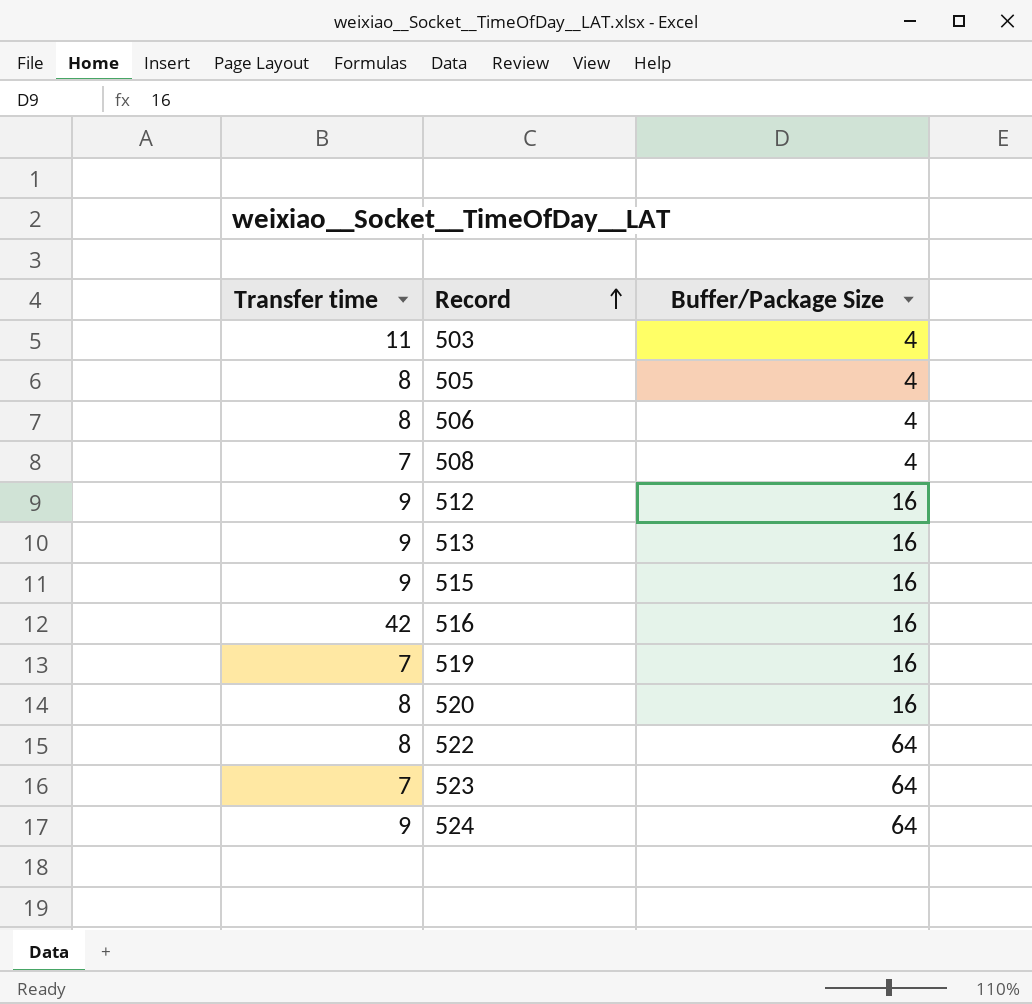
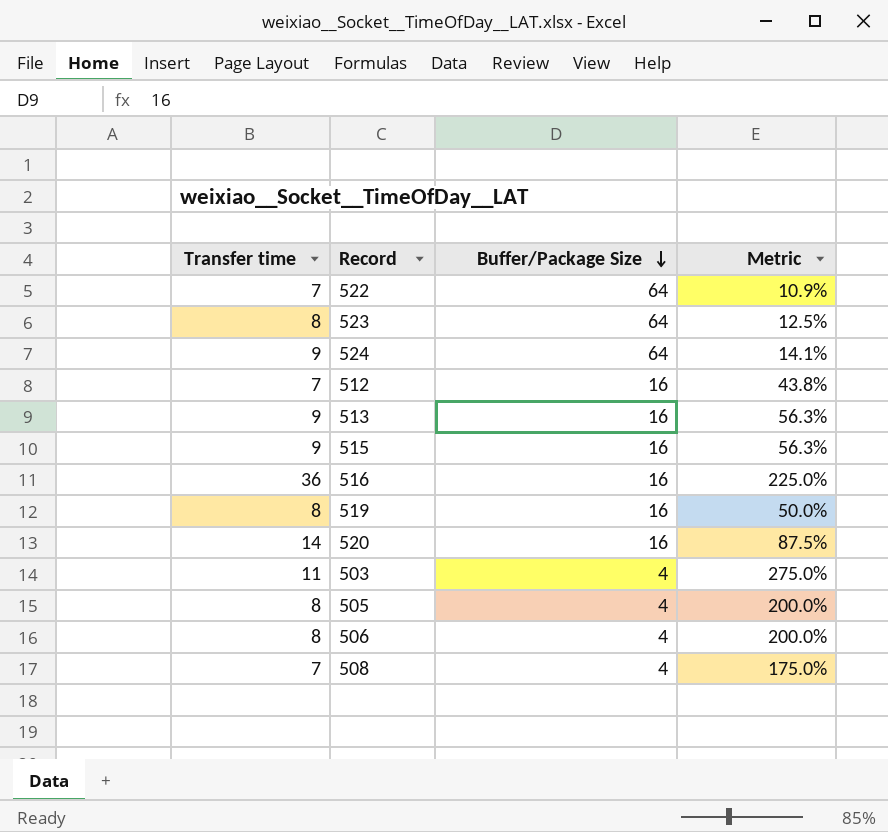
row order: Record ascending -> Buffer/Package Size descending
column Metric | formula: none -> [Transfer time] / [Buffer/Package Size]
522 | Transfer time: 8 -> 7
523 | Transfer time: 7 -> 8
512 | Transfer time: 9 -> 7
516 | Transfer time: 42 -> 36
519 | Transfer time: 7 -> 8
520 | Transfer time: 8 -> 14

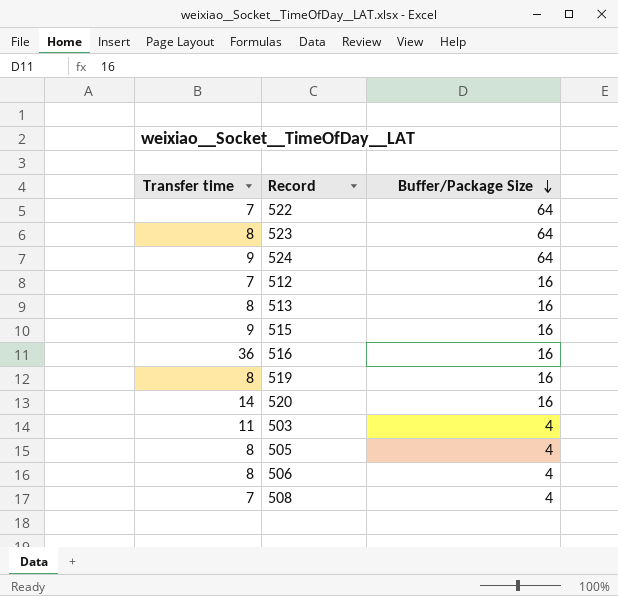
column Metric | formula: [Transfer time] / [Buffer/Package Size] -> none
513 | Transfer time: 9 -> 8

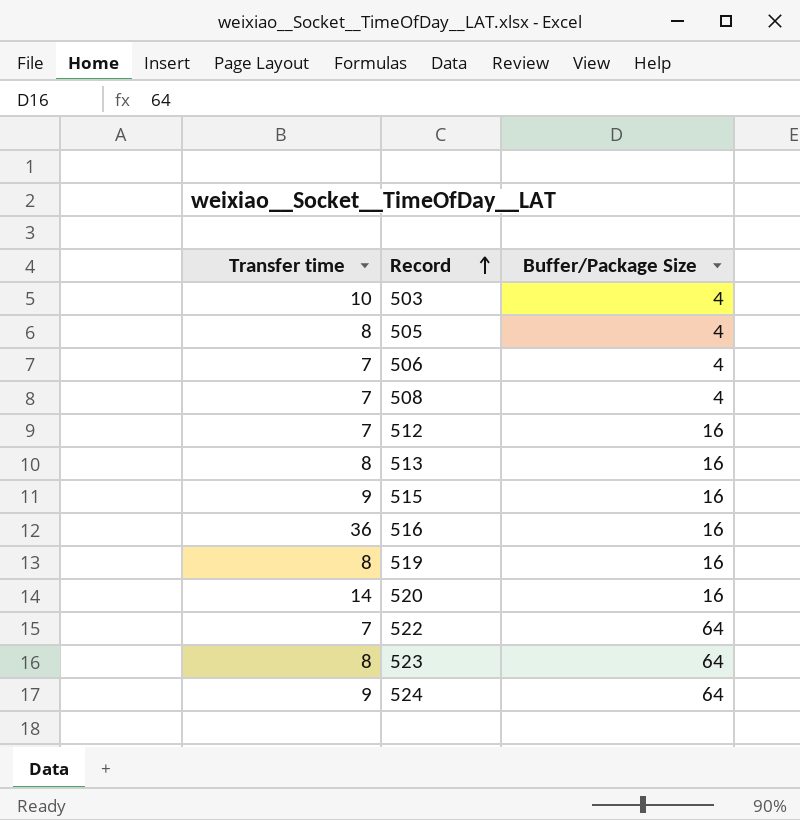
row order: Buffer/Package Size descending -> Record ascending
503 | Transfer time: 11 -> 10
506 | Transfer time: 8 -> 7

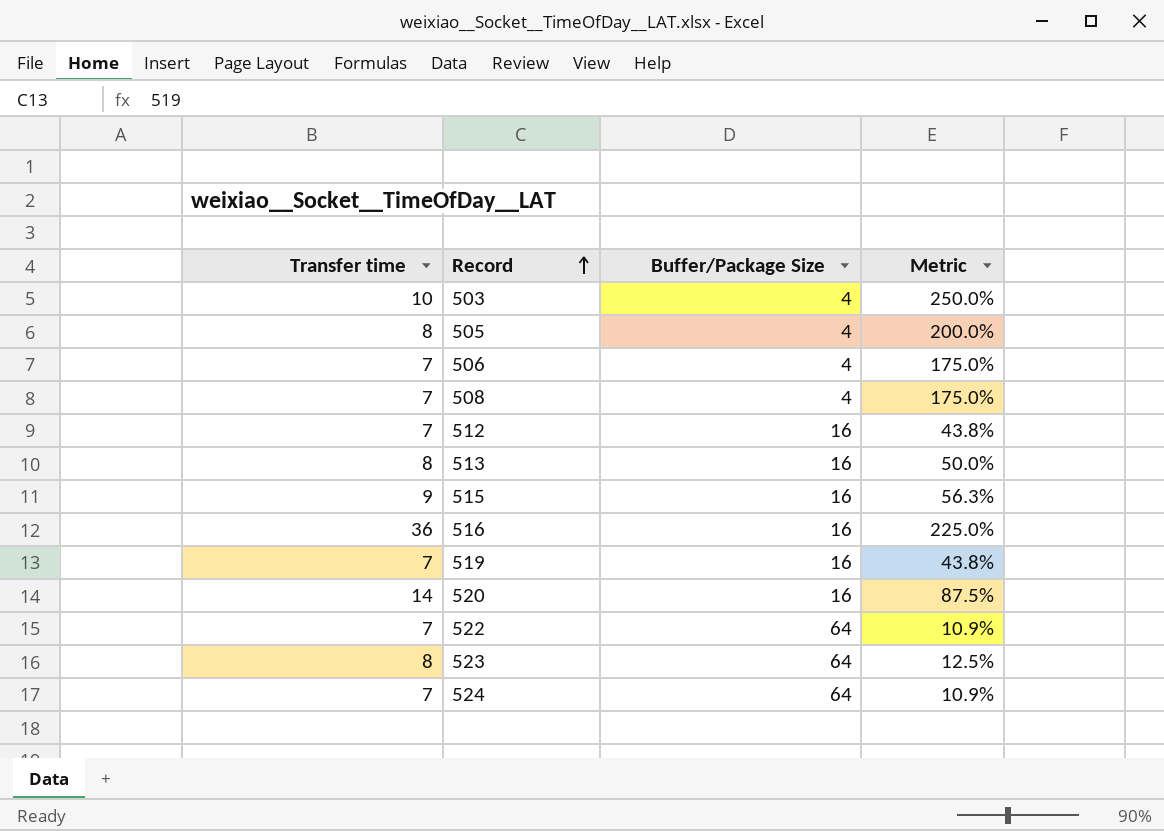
column Metric | formula: none -> [Transfer time] / [Buffer/Package Size]
519 | Transfer time: 8 -> 7
524 | Transfer time: 9 -> 7

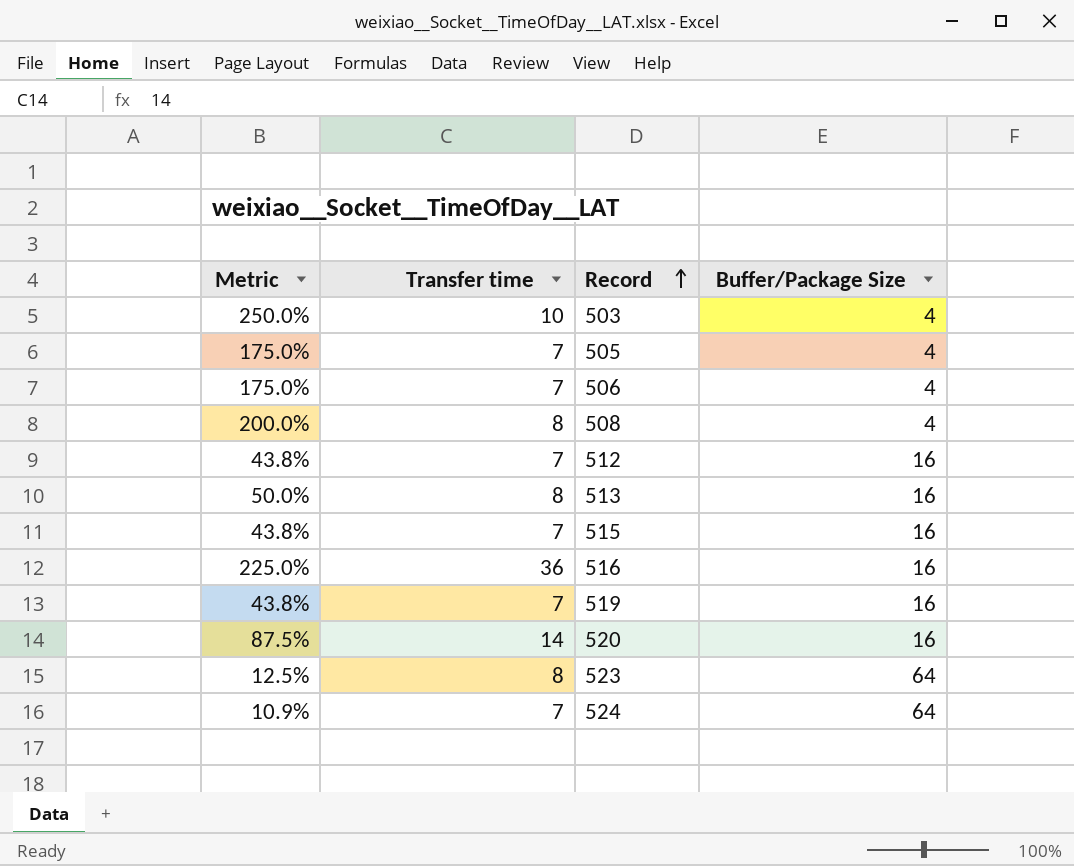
column Metric | position: 4 -> 1
row 522: 7 | 64 | 10.9% -> none
505 | Metric: 200.0% -> 175.0%
505 | Transfer time: 8 -> 7
508 | Metric: 175.0% -> 200.0%
508 | Transfer time: 7 -> 8
515 | Metric: 56.3% -> 43.8%
515 | Transfer time: 9 -> 7

